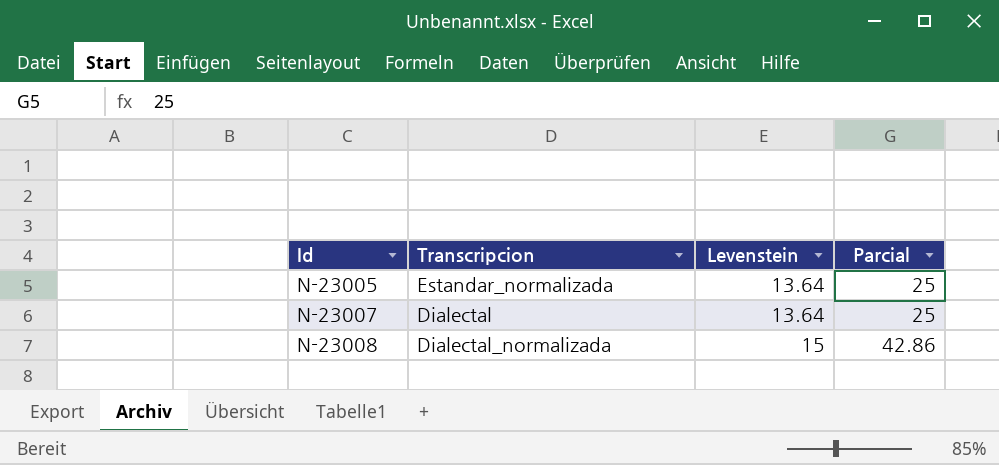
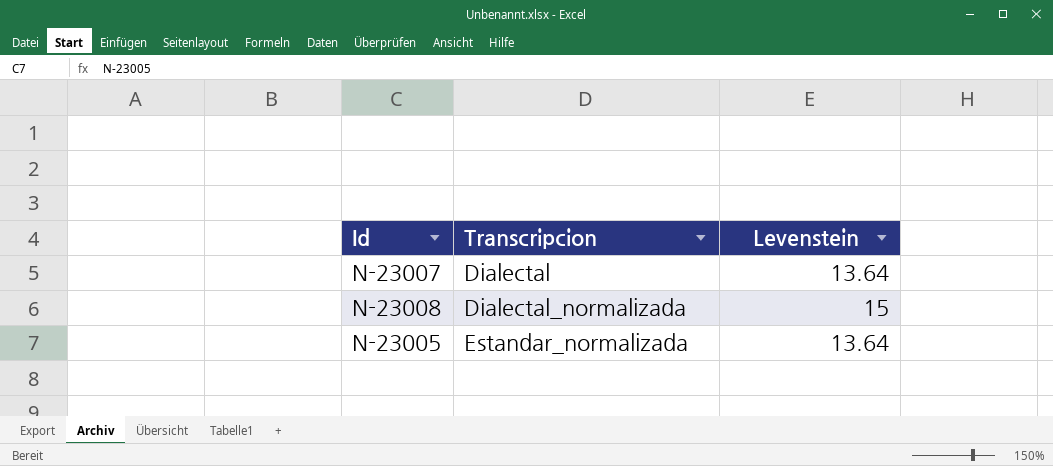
row order: Id ascending -> Transcripcion ascending
column Parcial | position: 4 -> none

